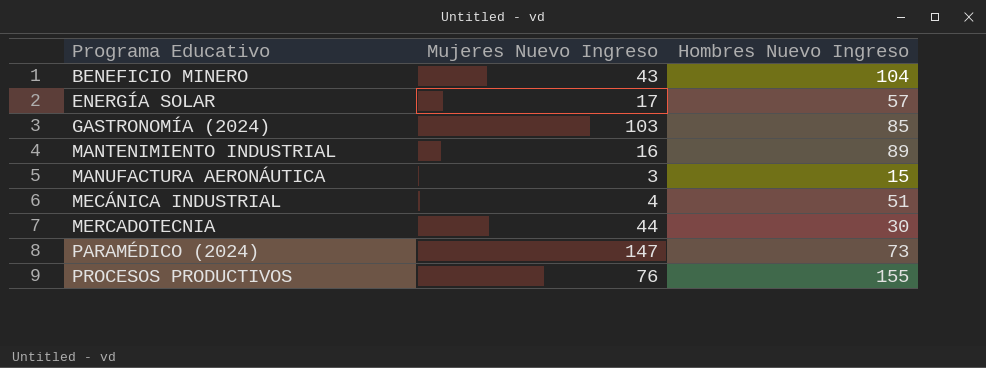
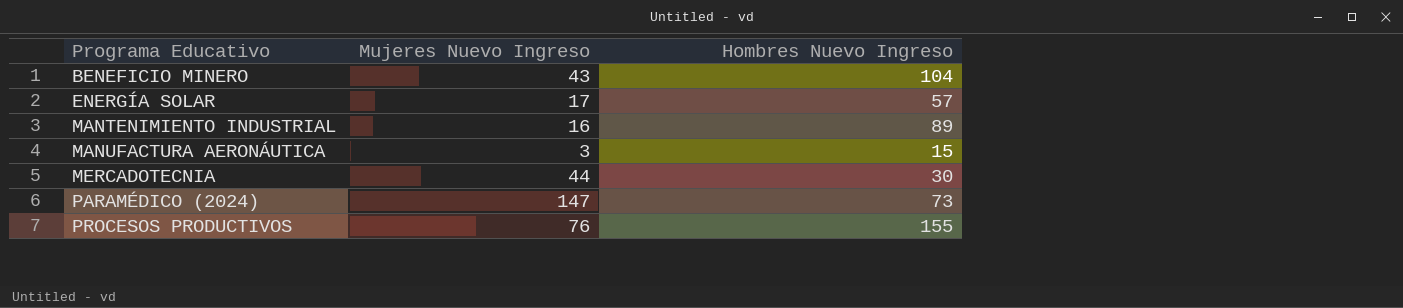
row GASTRONOMÍA (2024): 103 | 85 -> none
row MECÁNICA INDUSTRIAL: 4 | 51 -> none

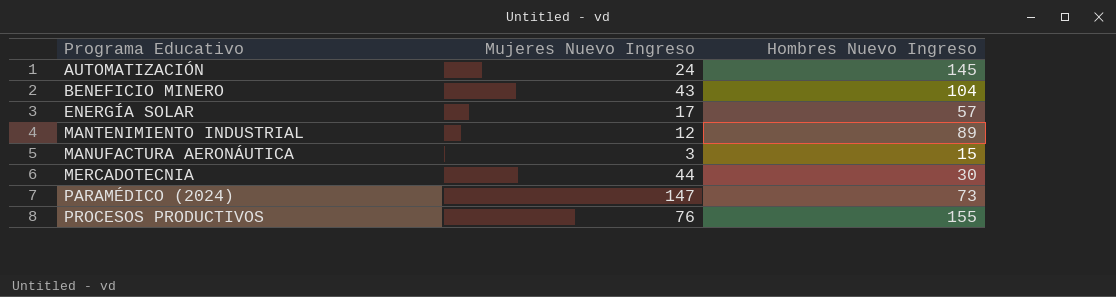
row AUTOMATIZACIÓN: none -> 24 | 145
MANTENIMIENTO INDUSTRIAL | Mujeres Nuevo Ingreso: 16 -> 12

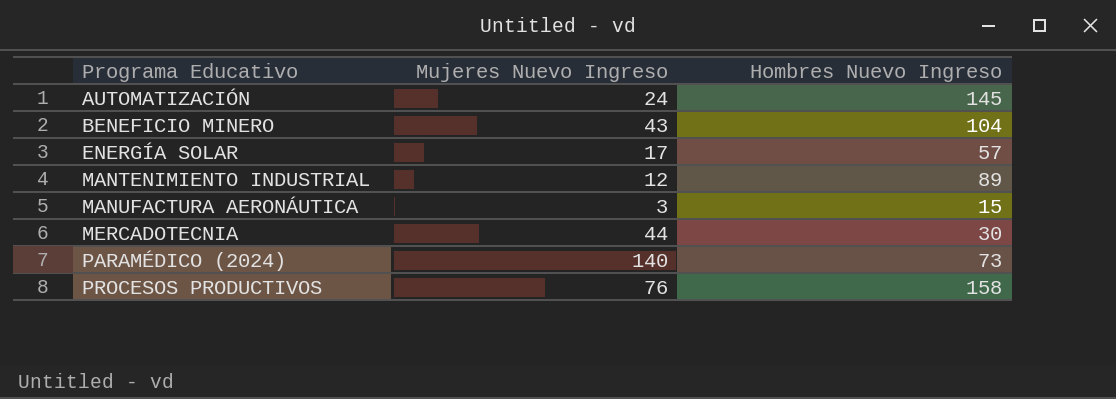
PARAMÉDICO (2024) | Mujeres Nuevo Ingreso: 147 -> 140
PROCESOS PRODUCTIVOS | Hombres Nuevo Ingreso: 155 -> 158

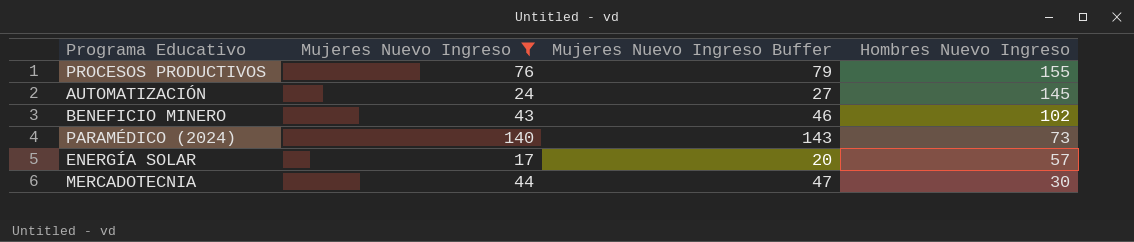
filter: none -> Mujeres Nuevo Ingreso >= 17
row order: Programa Educativo ascending -> Hombres Nuevo Ingreso descending
column Mujeres Nuevo Ingreso Buffer | formula: none -> [Mujeres Nuevo Ingreso] + 3
PROCESOS PRODUCTIVOS | Hombres Nuevo Ingreso: 158 -> 155
BENEFICIO MINERO | Hombres Nuevo Ingreso: 104 -> 102

